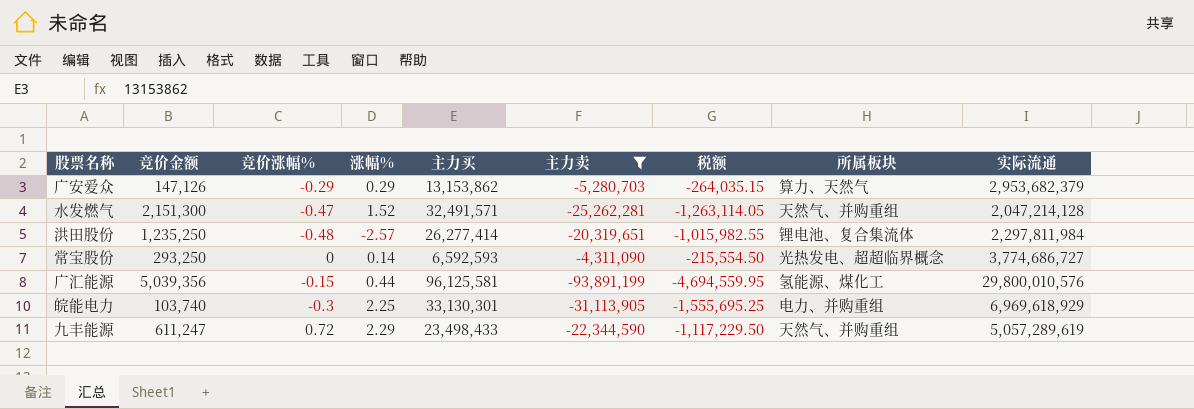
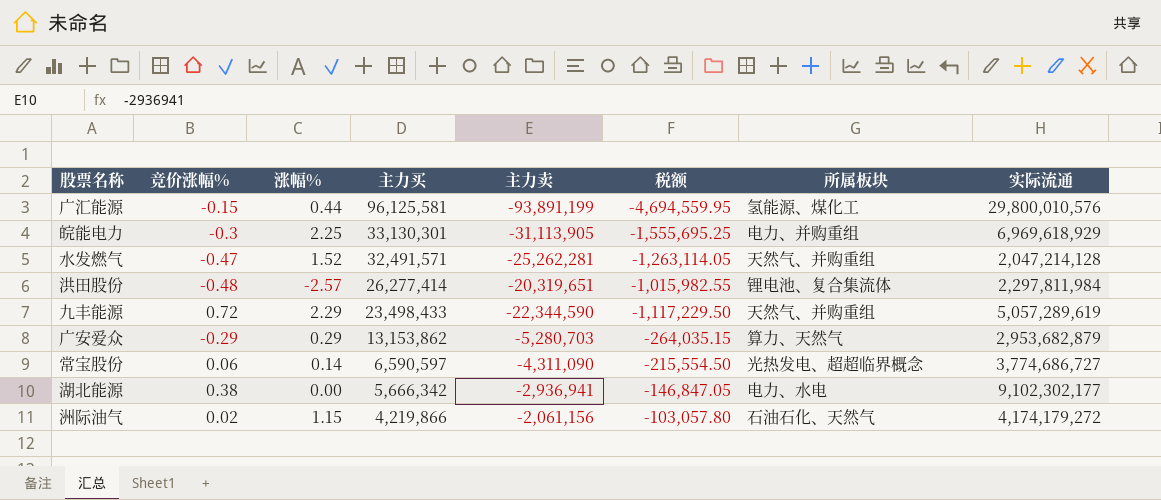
filter: 主力卖 <= -4,311,090 -> none
row order: none -> 主力买 descending
column 竞价金额 | position: 2 -> none
广安爱众 | 实际流通: 2,953,682,379 -> 2,953,682,879
常宝股份 | 竞价涨幅%: 0 -> 0.06
常宝股份 | 主力买: 6,592,593 -> 6,590,597

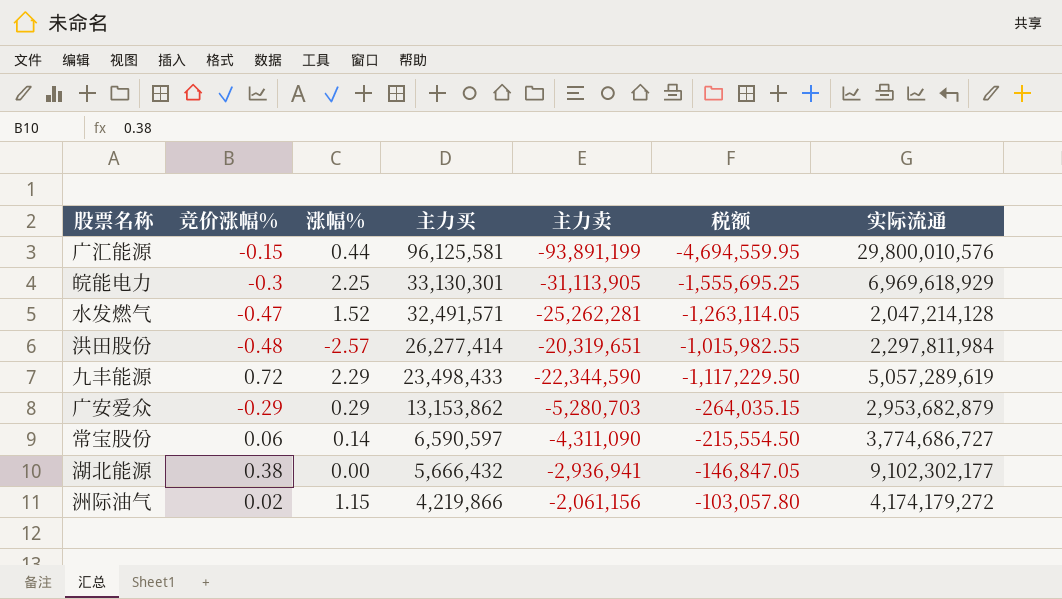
column 所属板块 | position: 7 -> none
湖北能源 | 主力买: 5,666,342 -> 5,666,432

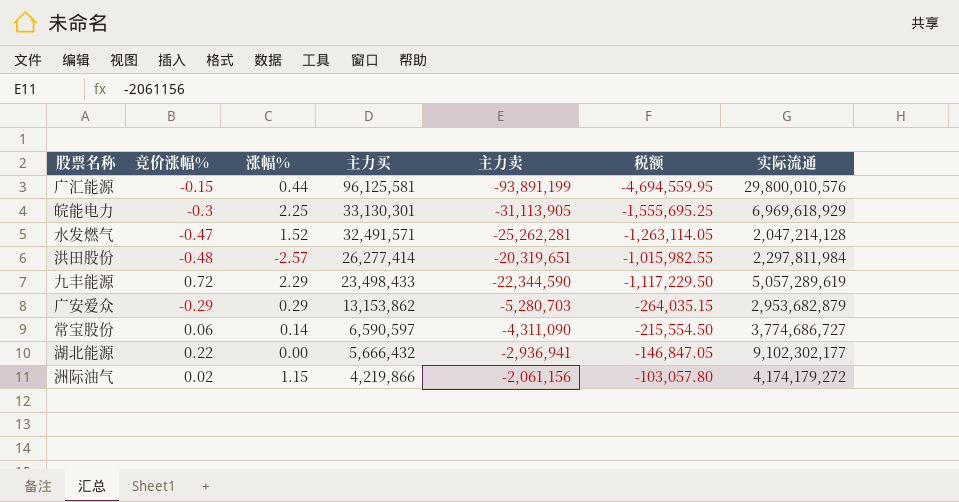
湖北能源 | 竞价涨幅%: 0.38 -> 0.22

